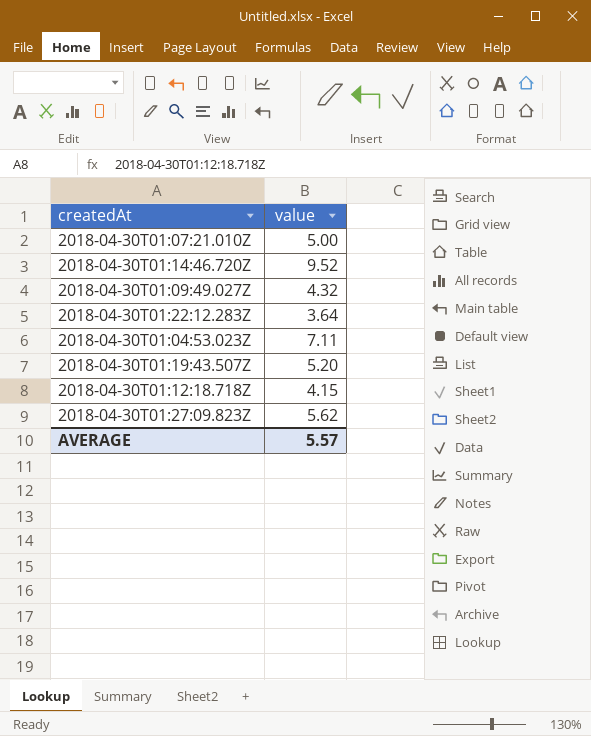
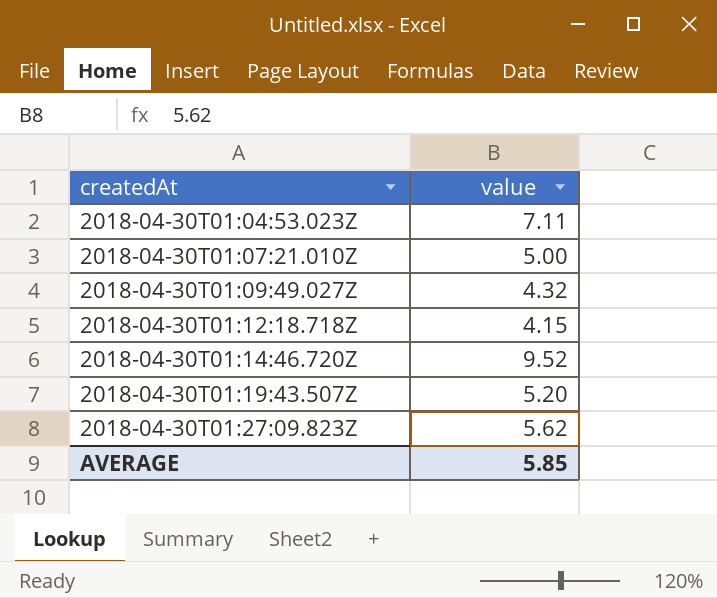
row order: none -> createdAt ascending
row 2018-04-30T01:22:12.283Z: 3.64 -> none
AVERAGE | value: 5.57 -> 5.85

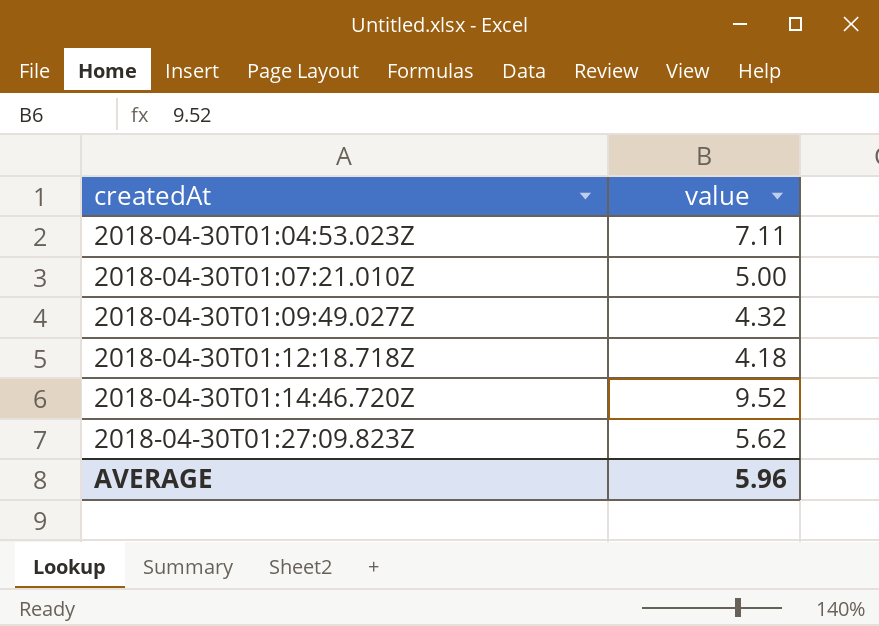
row 2018-04-30T01:19:43.507Z: 5.20 -> none
2018-04-30T01:12:18.718Z | value: 4.15 -> 4.18
AVERAGE | value: 5.85 -> 5.96

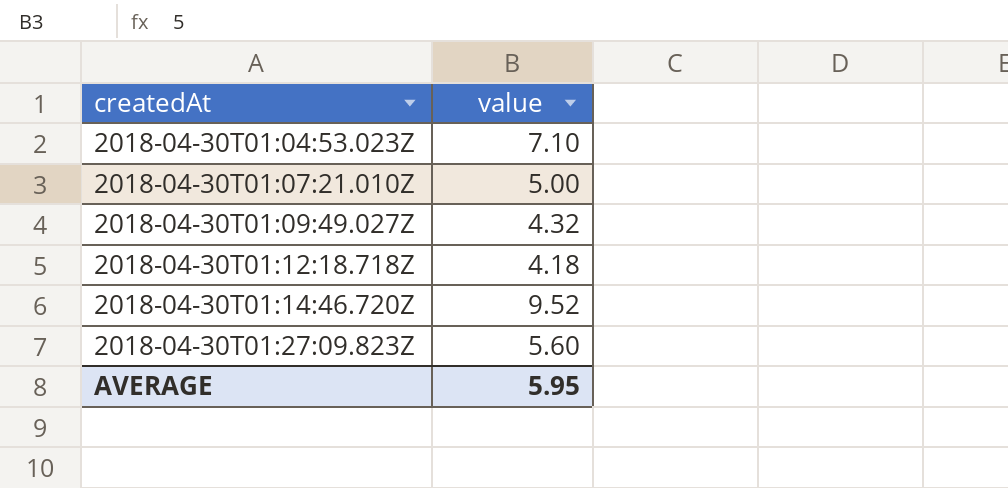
2018-04-30T01:04:53.023Z | value: 7.11 -> 7.10
2018-04-30T01:27:09.823Z | value: 5.62 -> 5.60
AVERAGE | value: 5.96 -> 5.95

